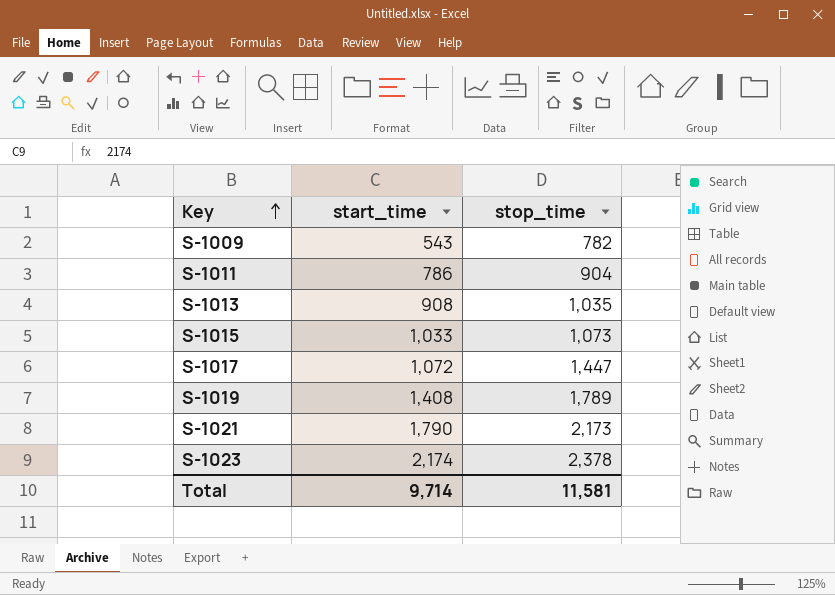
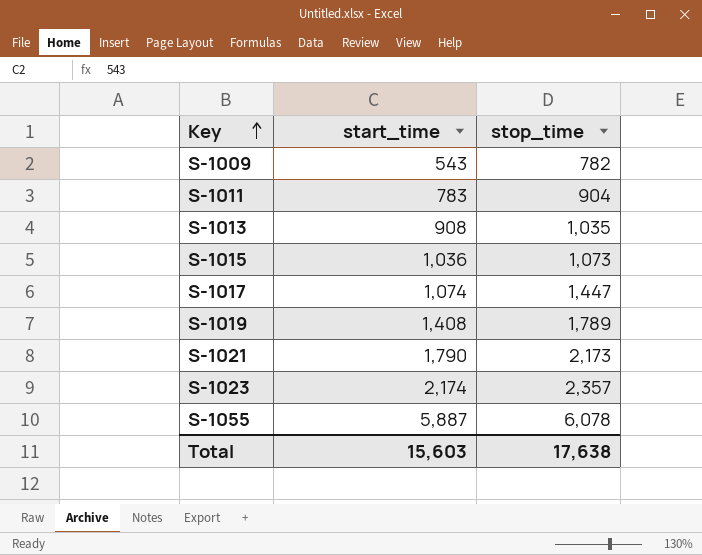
S-1011 | start_time: 786 -> 783
S-1015 | start_time: 1,033 -> 1,036
S-1017 | start_time: 1,072 -> 1,074
S-1023 | stop_time: 2,378 -> 2,357
row S-1055: none -> 5,887 | 6,078
Total | start_time: 9,714 -> 15,603
Total | stop_time: 11,581 -> 17,638

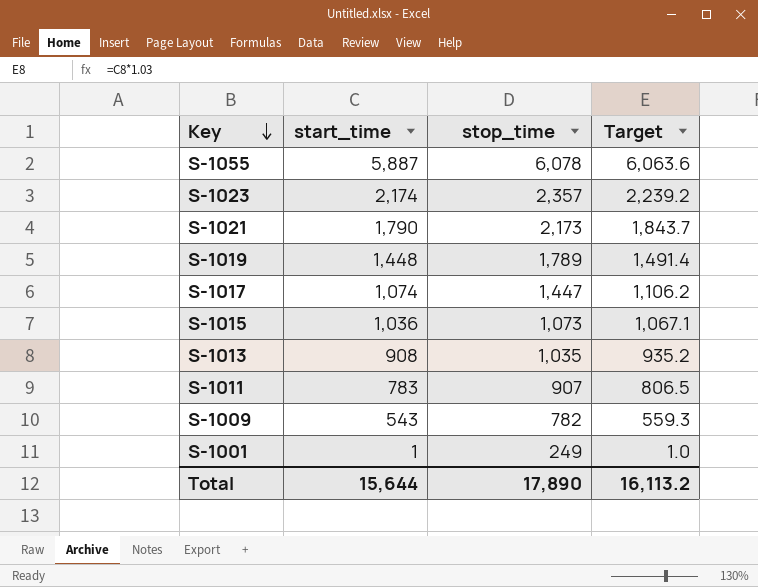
row order: Key ascending -> Key descending
column Target | formula: none -> [start_time] * 1.03
S-1019 | start_time: 1,408 -> 1,448
S-1011 | stop_time: 904 -> 907
row S-1001: none -> 1 | 249 | 1.0
Total | start_time: 15,603 -> 15,644
Total | stop_time: 17,638 -> 17,890

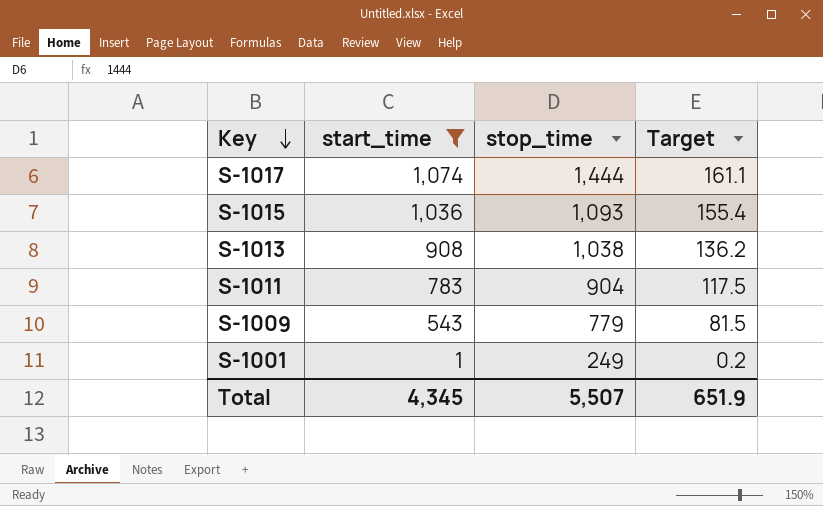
filter: none -> start_time <= 1,074
column Target | formula: [start_time] * 1.03 -> [start_time] * 0.15
S-1017 | stop_time: 1,447 -> 1,444
S-1015 | stop_time: 1,073 -> 1,093
S-1013 | stop_time: 1,035 -> 1,038
S-1011 | stop_time: 907 -> 904
S-1009 | stop_time: 782 -> 779
Total | start_time: 15,644 -> 4,345
Total | stop_time: 17,890 -> 5,507
Total | Target: 16,113.2 -> 651.9

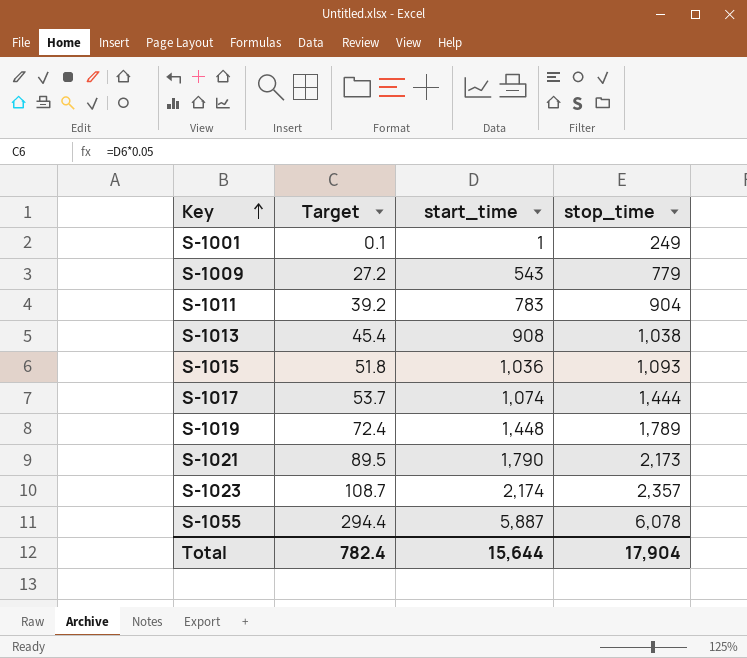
filter: start_time <= 1,074 -> none
row order: Key descending -> Key ascending
column Target | formula: [start_time] * 0.15 -> [start_time] * 0.05
column Target | position: 4 -> 2
Total | Target: 651.9 -> 782.4
Total | start_time: 4,345 -> 15,644
Total | stop_time: 5,507 -> 17,904

